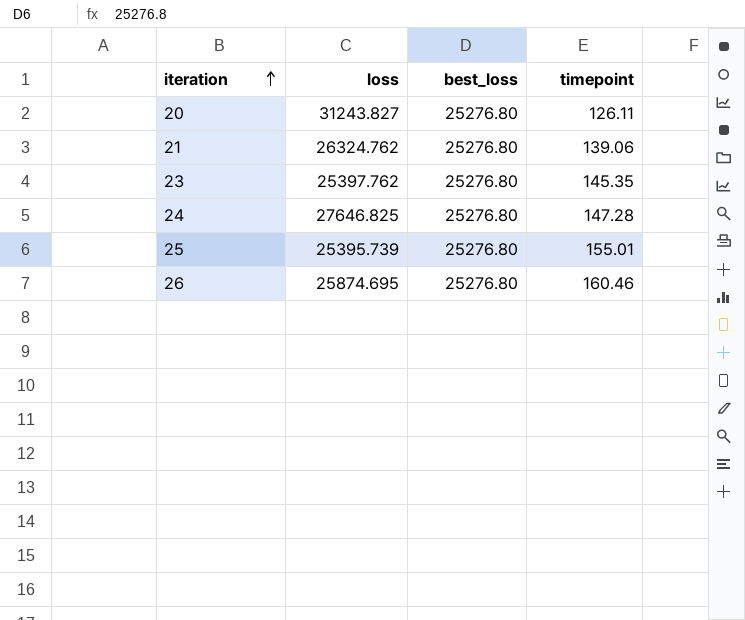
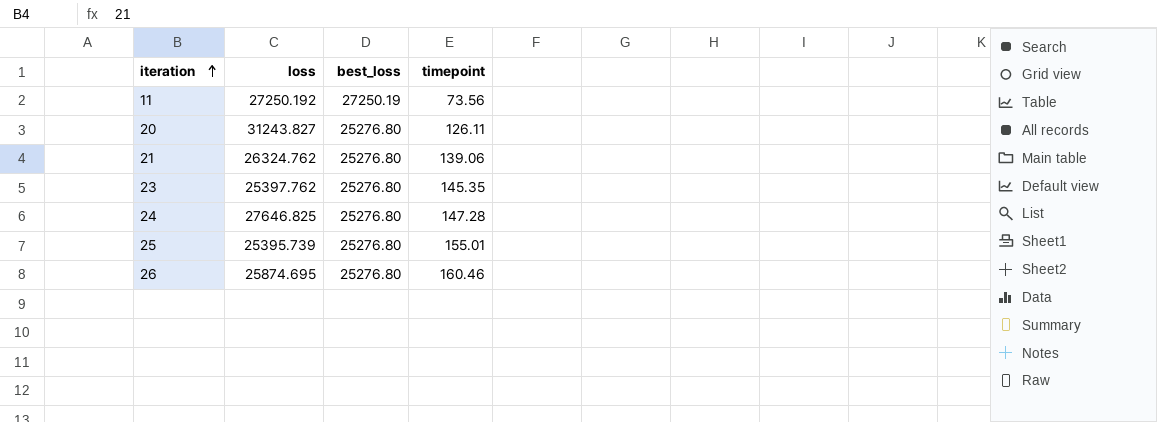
row 11: none -> 27250.192 | 27250.19 | 73.56

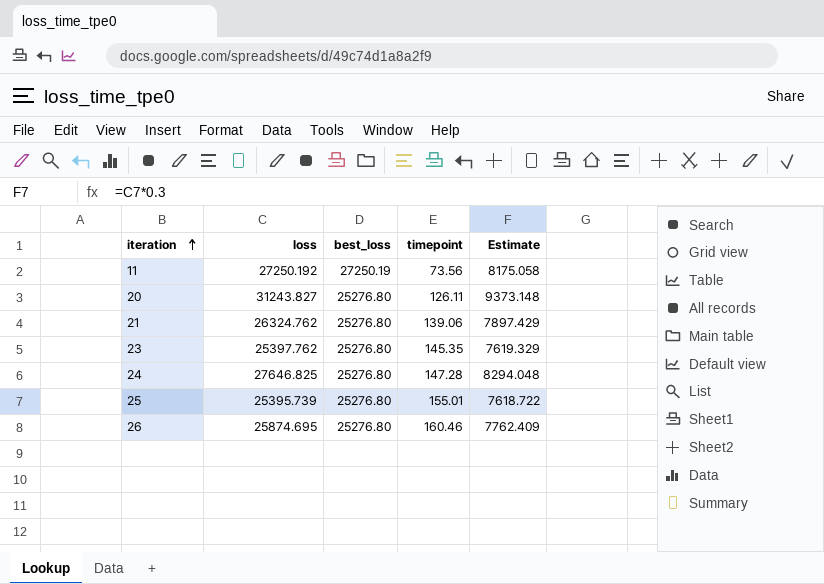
column Estimate | formula: none -> [loss] * 0.3

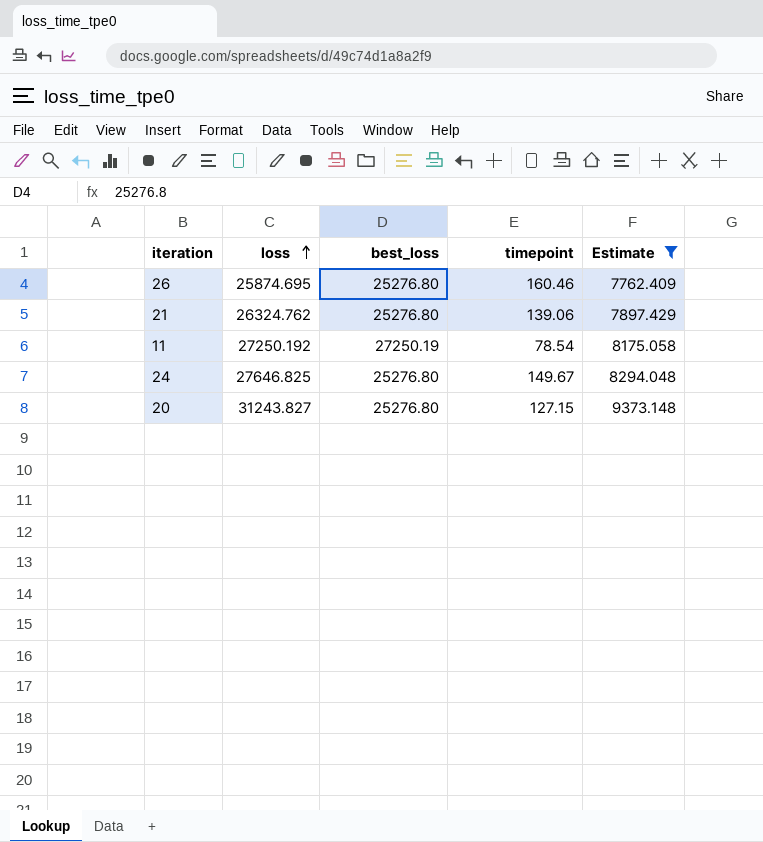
filter: none -> Estimate >= 7762.409
row order: iteration ascending -> loss ascending
11 | timepoint: 73.56 -> 78.54
24 | timepoint: 147.28 -> 149.67
20 | timepoint: 126.11 -> 127.15

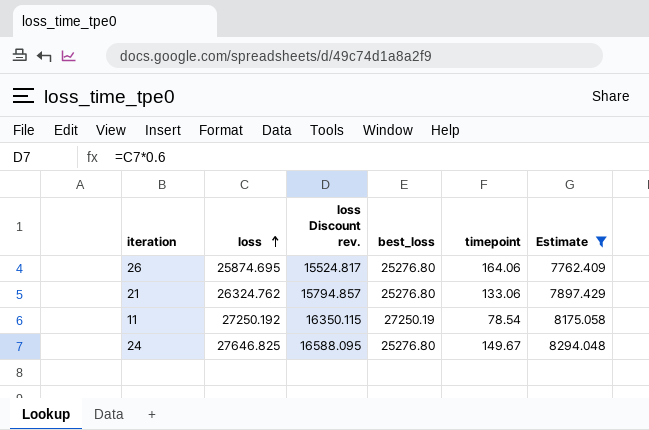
column loss Discount rev. | formula: none -> [loss] * 0.6
row 20: 31243.827 | 25276.80 | 127.15 | 9373.148 -> none
26 | timepoint: 160.46 -> 164.06
21 | timepoint: 139.06 -> 133.06

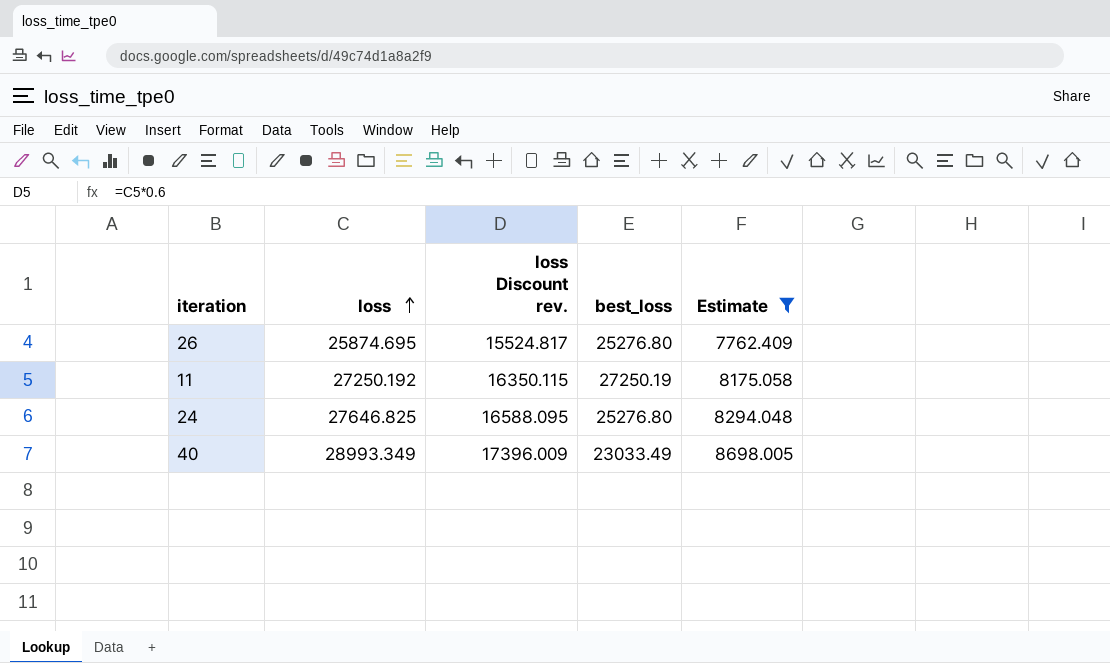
column timepoint | position: 5 -> none
row 21: 26324.762 | 15794.857 | 25276.80 | 133.06 | 7897.429 -> none
row 40: none -> 28993.349 | 17396.009 | 23033.49 | 8698.005

